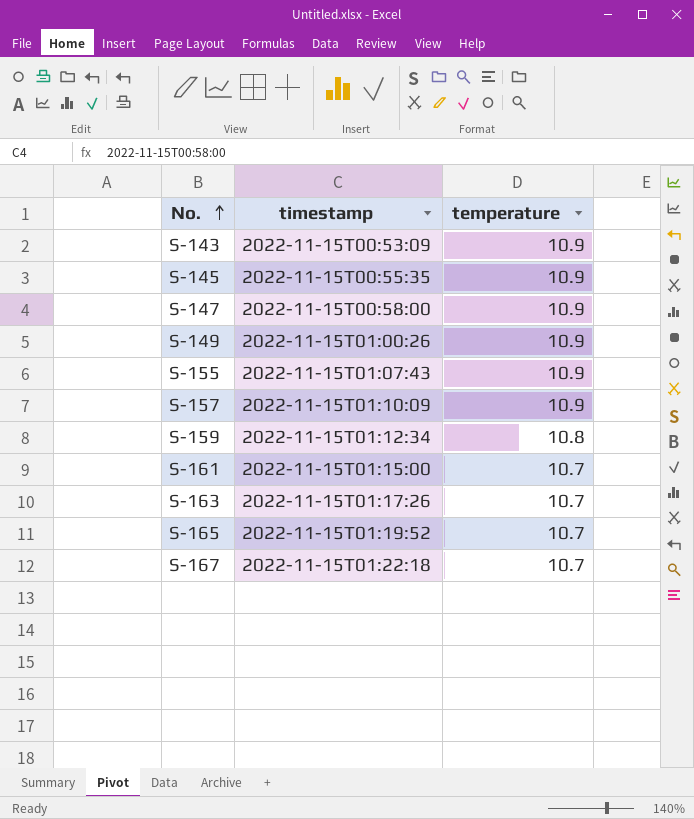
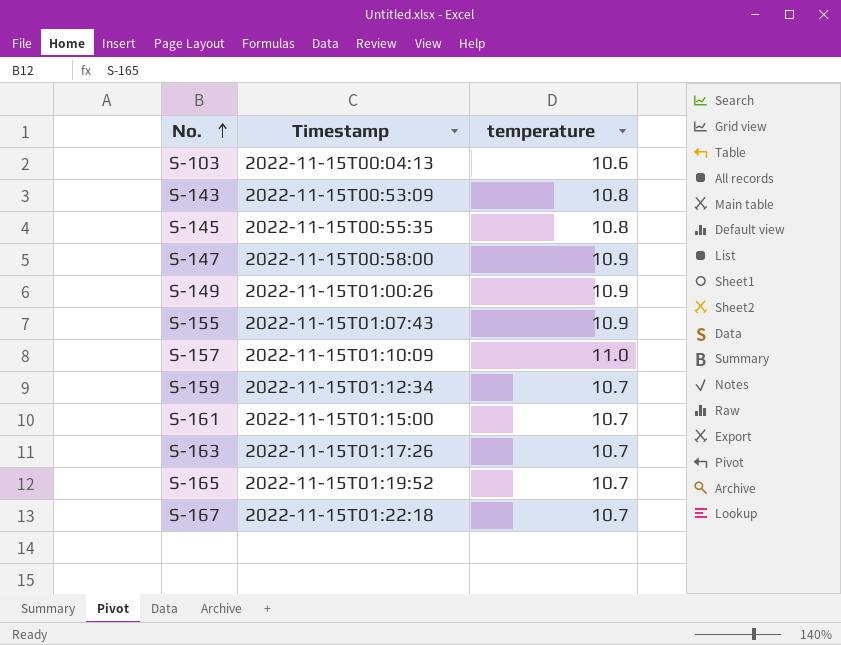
column name: timestamp -> Timestamp
row S-103: none -> 2022-11-15T00:04:13 | 10.6
S-143 | temperature: 10.9 -> 10.8
S-145 | temperature: 10.9 -> 10.8
S-157 | temperature: 10.9 -> 11.0
S-159 | temperature: 10.8 -> 10.7

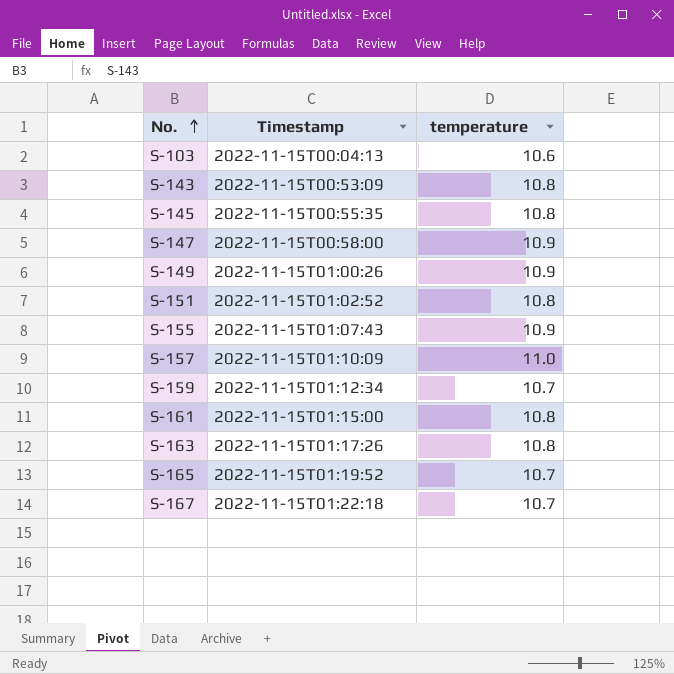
row S-151: none -> 2022-11-15T01:02:52 | 10.8
S-161 | temperature: 10.7 -> 10.8
S-163 | temperature: 10.7 -> 10.8

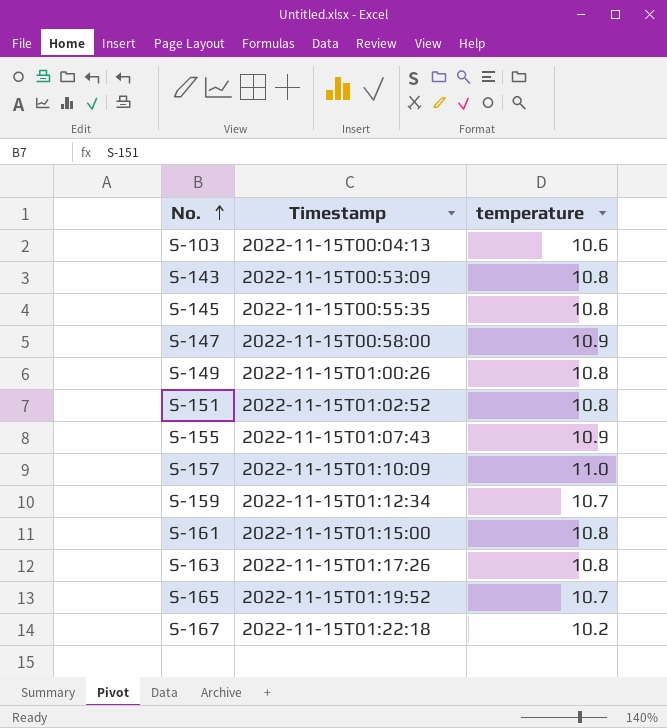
S-149 | temperature: 10.9 -> 10.8
S-167 | temperature: 10.7 -> 10.2

